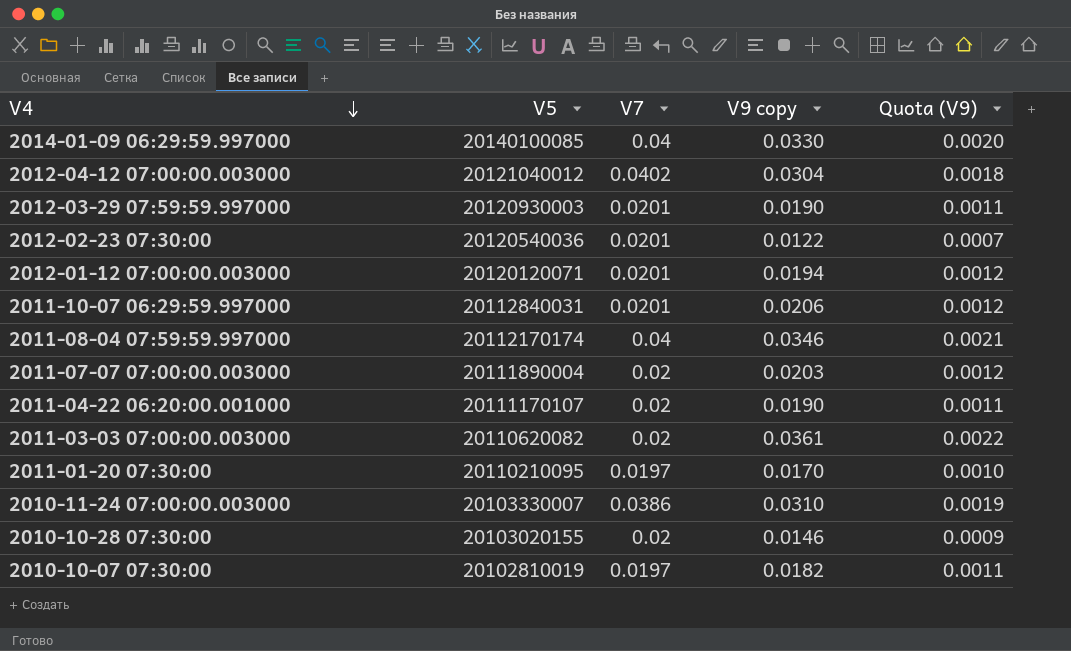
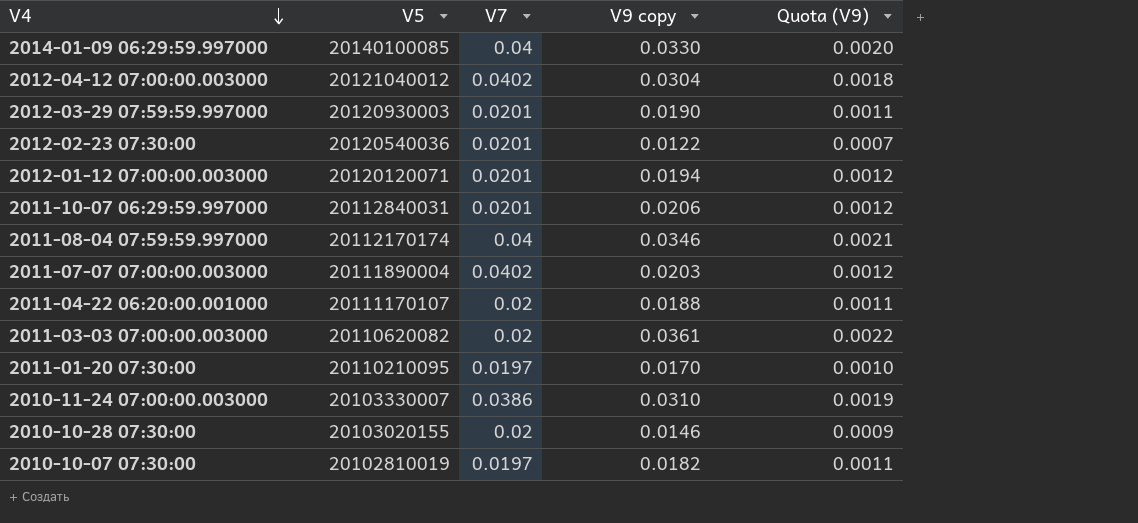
2011-07-07 07:00:00.003000 | V7: 0.02 -> 0.0402
2011-04-22 06:20:00.001000 | V9 copy: 0.0190 -> 0.0188

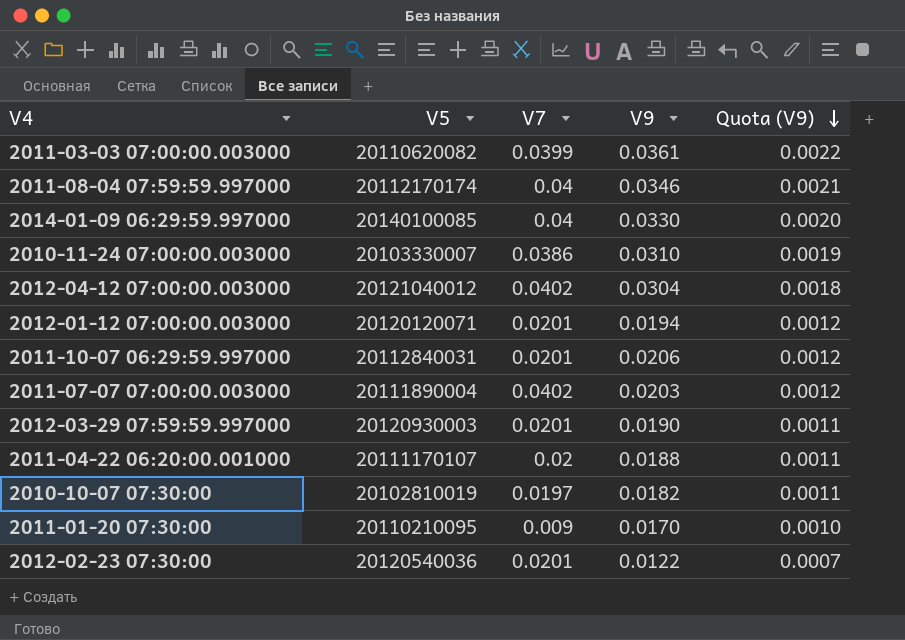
row order: V4 descending -> Quota (V9) descending
column name: V9 copy -> V9
row 2010-10-28 07:30:00: 20103020155 | 0.02 | 0.0146 | 0.0009 -> none
2011-03-03 07:00:00.003000 | V7: 0.02 -> 0.0399
2011-01-20 07:30:00 | V7: 0.0197 -> 0.009

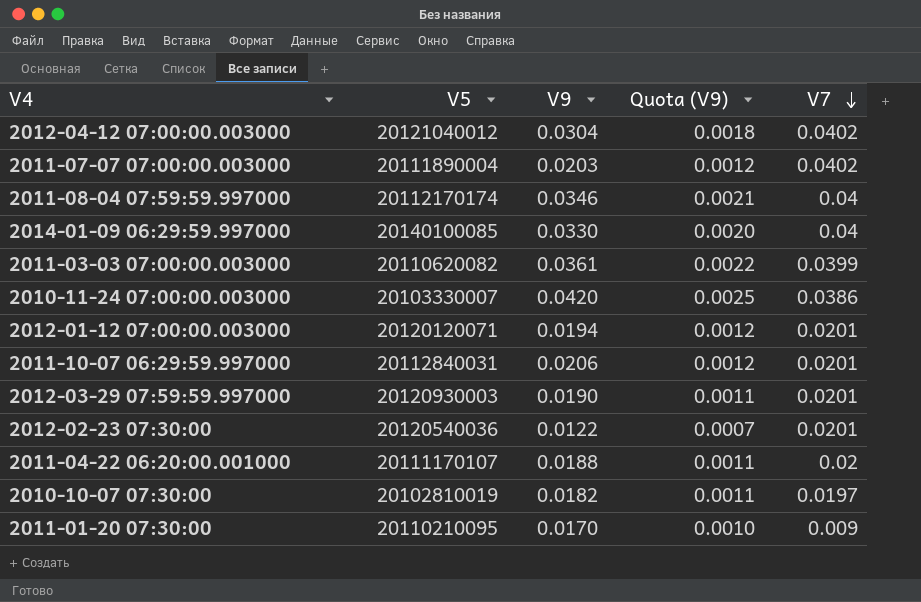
row order: Quota (V9) descending -> V7 descending
column V7 | position: 3 -> 5
2010-11-24 07:00:00.003000 | V9: 0.0310 -> 0.0420
2010-11-24 07:00:00.003000 | Quota (V9): 0.0019 -> 0.0025

